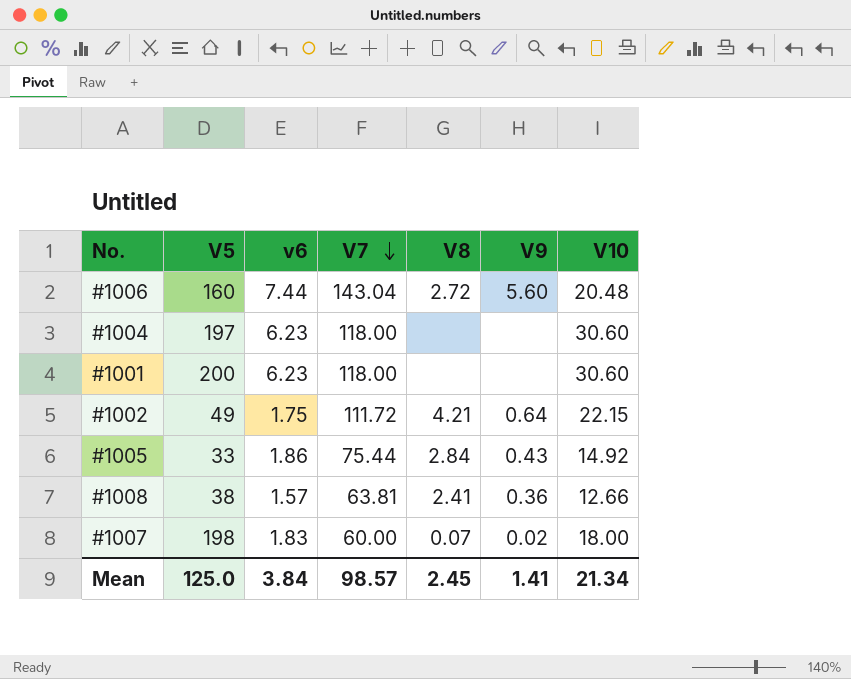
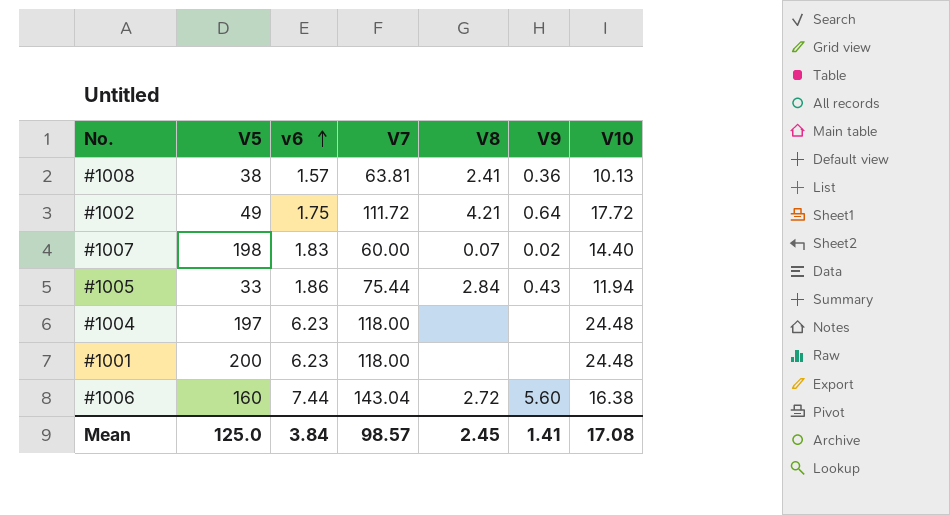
row order: V7 descending -> v6 ascending
#1008 | V10: 12.66 -> 10.13
#1002 | V10: 22.15 -> 17.72
#1007 | V10: 18.00 -> 14.40
#1005 | V10: 14.92 -> 11.94
#1004 | V10: 30.60 -> 24.48
#1001 | V10: 30.60 -> 24.48
#1006 | V10: 20.48 -> 16.38
Mean | V10: 21.34 -> 17.08

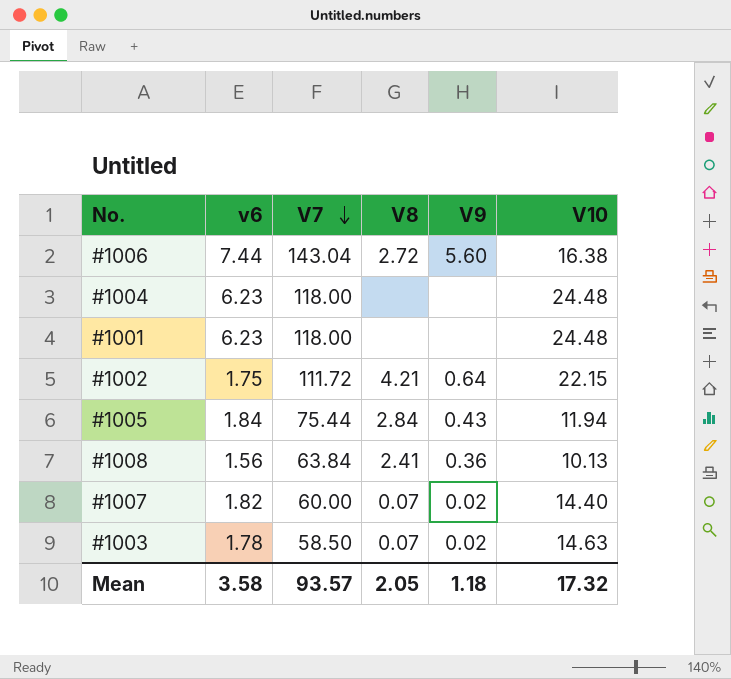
row order: v6 ascending -> V7 descending
column V5 | position: 2 -> none
#1002 | V10: 17.72 -> 22.15
#1005 | v6: 1.86 -> 1.84
#1008 | v6: 1.57 -> 1.56
#1008 | V7: 63.81 -> 63.84
#1007 | v6: 1.83 -> 1.82
row #1003: none -> 1.78 | 58.50 | 0.07 | 0.02 | 14.63
Mean | v6: 3.84 -> 3.58
Mean | V7: 98.57 -> 93.57
Mean | V8: 2.45 -> 2.05
Mean | V9: 1.41 -> 1.18
Mean | V10: 17.08 -> 17.32

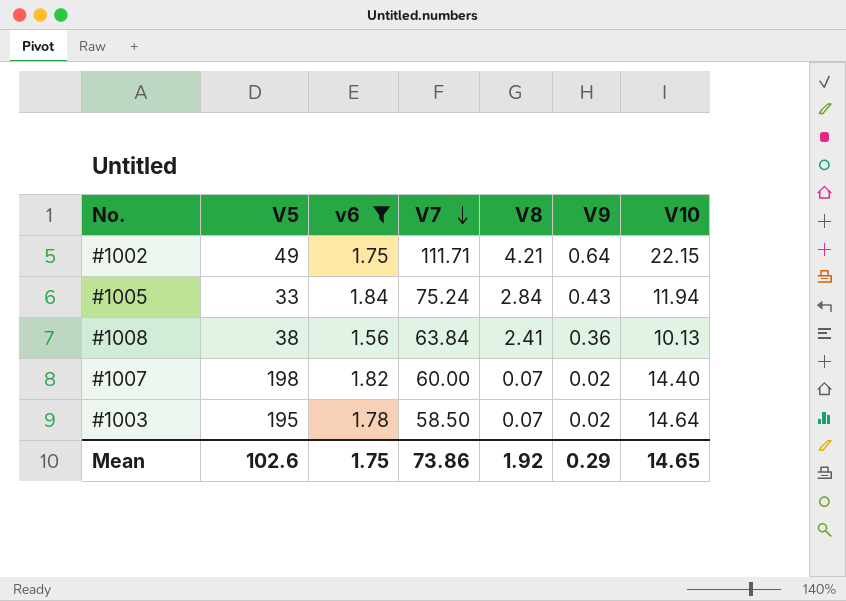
filter: none -> v6 <= 1.84
column V5 | position: none -> 2
#1002 | V7: 111.72 -> 111.71
#1005 | V7: 75.44 -> 75.24
#1003 | V10: 14.63 -> 14.64
Mean | v6: 3.58 -> 1.75
Mean | V7: 93.57 -> 73.86
Mean | V8: 2.05 -> 1.92
Mean | V9: 1.18 -> 0.29
Mean | V10: 17.32 -> 14.65

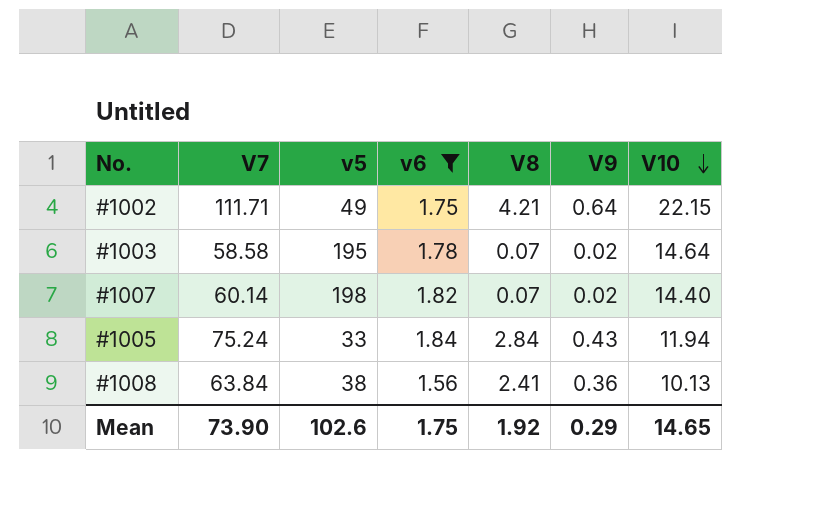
row order: V7 descending -> V10 descending
column V7 | position: 4 -> 2
column name: V5 -> v5
#1003 | V7: 58.50 -> 58.58
#1007 | V7: 60.00 -> 60.14
Mean | V7: 73.86 -> 73.90

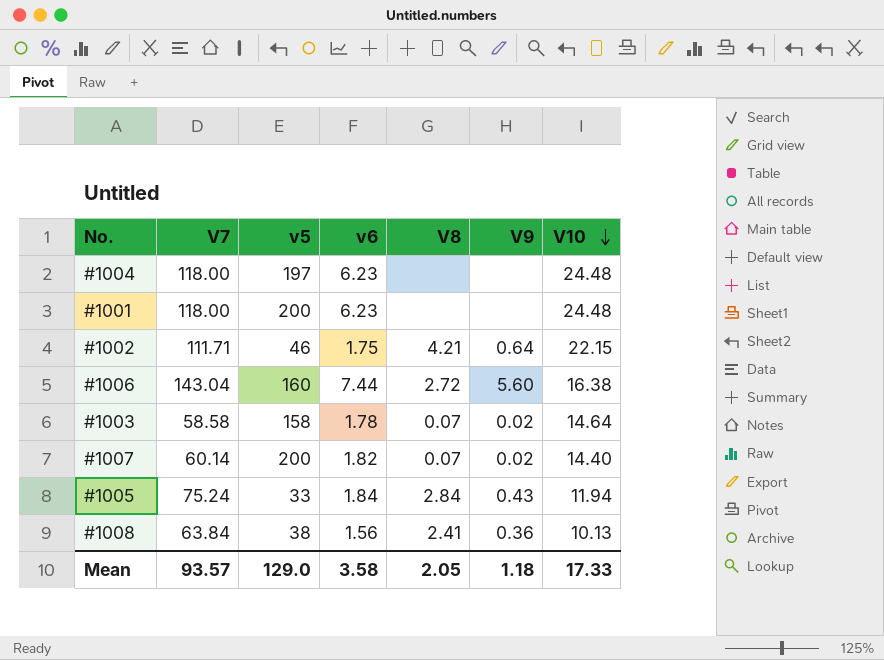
filter: v6 <= 1.84 -> none
#1002 | v5: 49 -> 46
#1003 | v5: 195 -> 158
#1007 | v5: 198 -> 200
Mean | V7: 73.90 -> 93.57
Mean | v5: 102.6 -> 129.0
Mean | v6: 1.75 -> 3.58
Mean | V8: 1.92 -> 2.05
Mean | V9: 0.29 -> 1.18
Mean | V10: 14.65 -> 17.33

